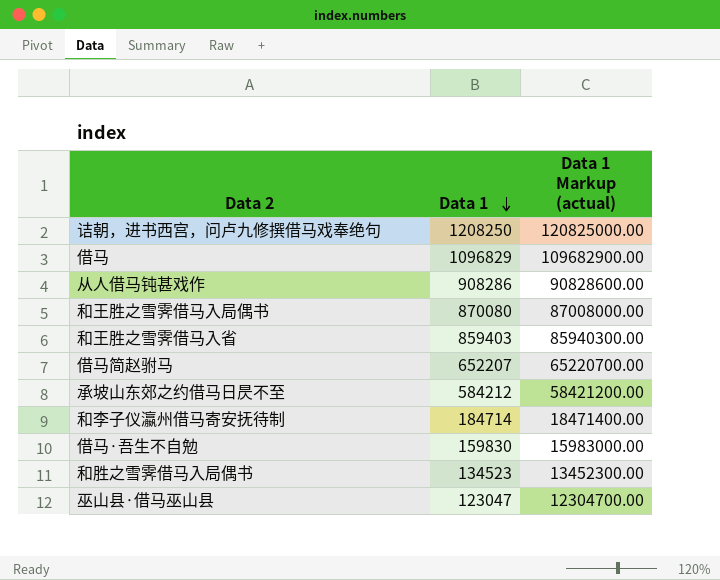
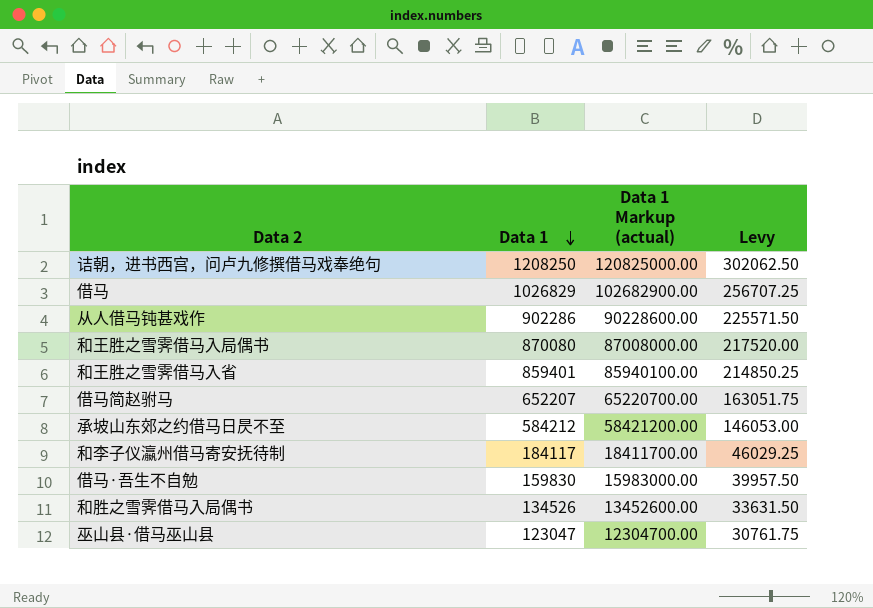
column Levy | formula: none -> [Data 1] * 0.25
借马 | Data 1: 1096829 -> 1026829
借马 | Data 1 Markup (actual): 109682900.00 -> 102682900.00
从人借马钝甚戏作 | Data 1: 908286 -> 902286
从人借马钝甚戏作 | Data 1 Markup (actual): 90828600.00 -> 90228600.00
和王胜之雪霁借马入省 | Data 1: 859403 -> 859401
和王胜之雪霁借马入省 | Data 1 Markup (actual): 85940300.00 -> 85940100.00
和李子仪瀛州借马寄安抚待制 | Data 1: 184714 -> 184117
和李子仪瀛州借马寄安抚待制 | Data 1 Markup (actual): 18471400.00 -> 18411700.00
和胜之雪霁借马入局偶书 | Data 1: 134523 -> 134526
和胜之雪霁借马入局偶书 | Data 1 Markup (actual): 13452300.00 -> 13452600.00

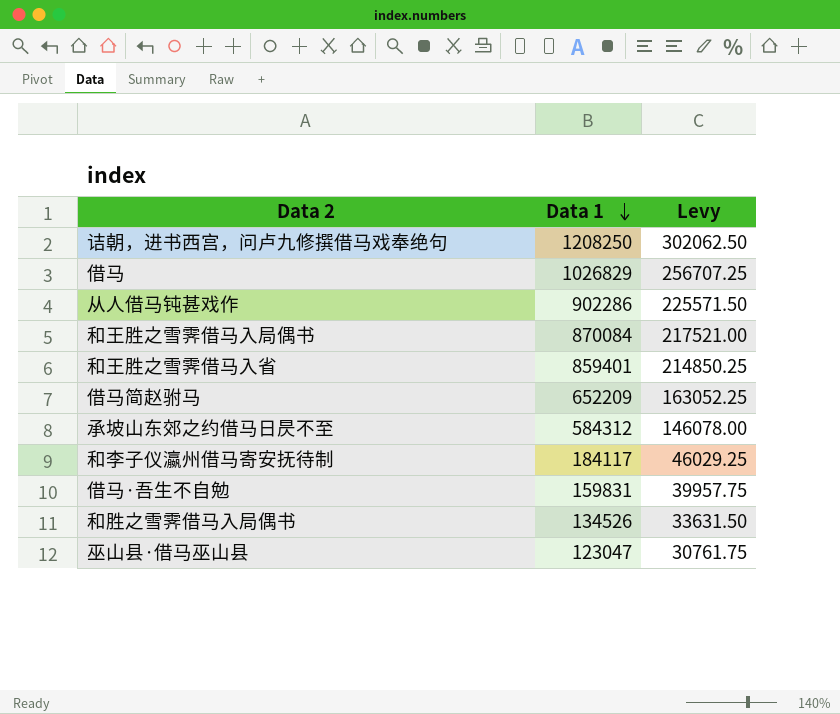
column Data 1 Markup (actual) | formula: [Data 1] * 100 -> none
和王胜之雪霁借马入局偶书 | Data 1: 870080 -> 870084
和王胜之雪霁借马入局偶书 | Levy: 217520.00 -> 217521.00
借马简赵驸马 | Data 1: 652207 -> 652209
借马简赵驸马 | Levy: 163051.75 -> 163052.25
承坡山东郊之约借马日昃不至 | Data 1: 584212 -> 584312
承坡山东郊之约借马日昃不至 | Levy: 146053.00 -> 146078.00
借马·吾生不自勉 | Data 1: 159830 -> 159831
借马·吾生不自勉 | Levy: 39957.50 -> 39957.75

